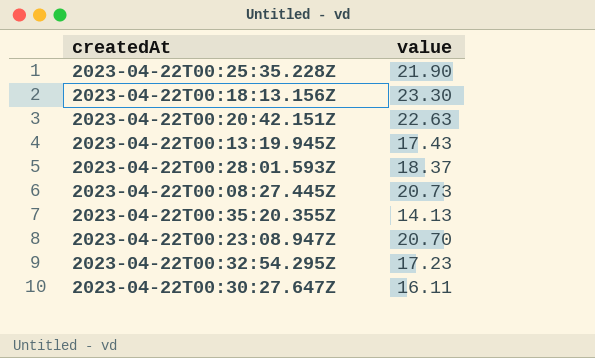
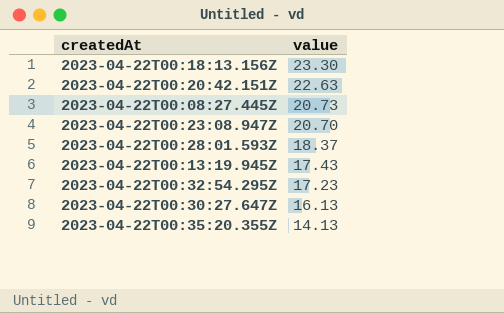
row order: none -> value descending
row 2023-04-22T00:25:35.228Z: 21.90 -> none
2023-04-22T00:30:27.647Z | value: 16.11 -> 16.13

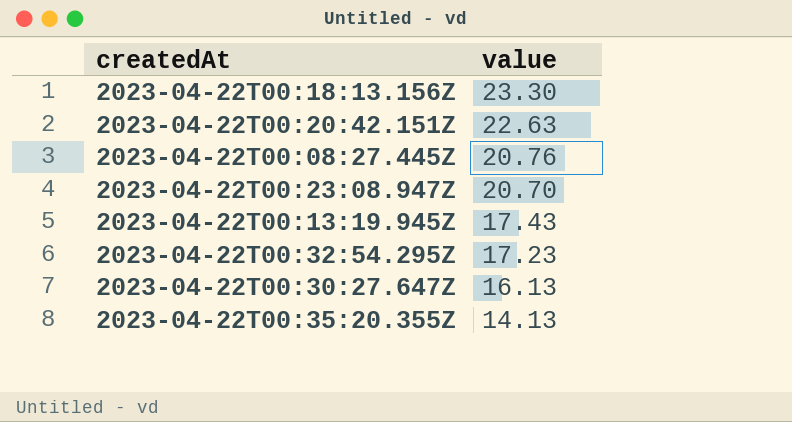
row 2023-04-22T00:28:01.593Z: 18.37 -> none
2023-04-22T00:08:27.445Z | value: 20.73 -> 20.76

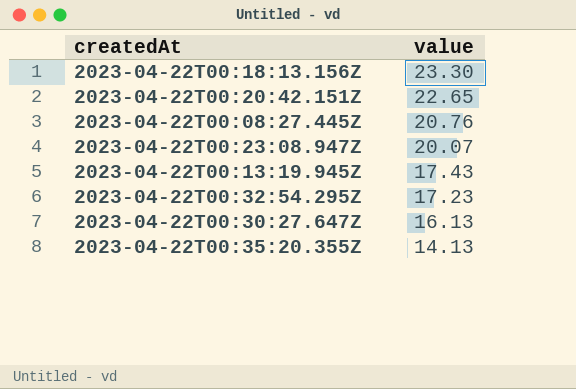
2023-04-22T00:20:42.151Z | value: 22.63 -> 22.65
2023-04-22T00:23:08.947Z | value: 20.70 -> 20.07

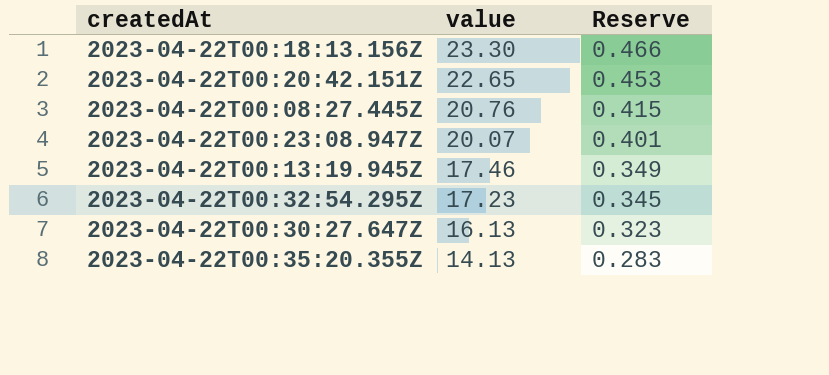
column Reserve | formula: none -> [value] * 0.02
2023-04-22T00:13:19.945Z | value: 17.43 -> 17.46

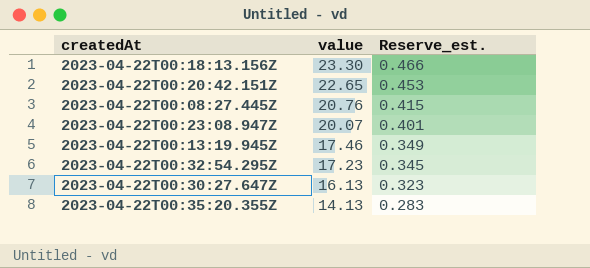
column name: Reserve -> Reserve_est.

